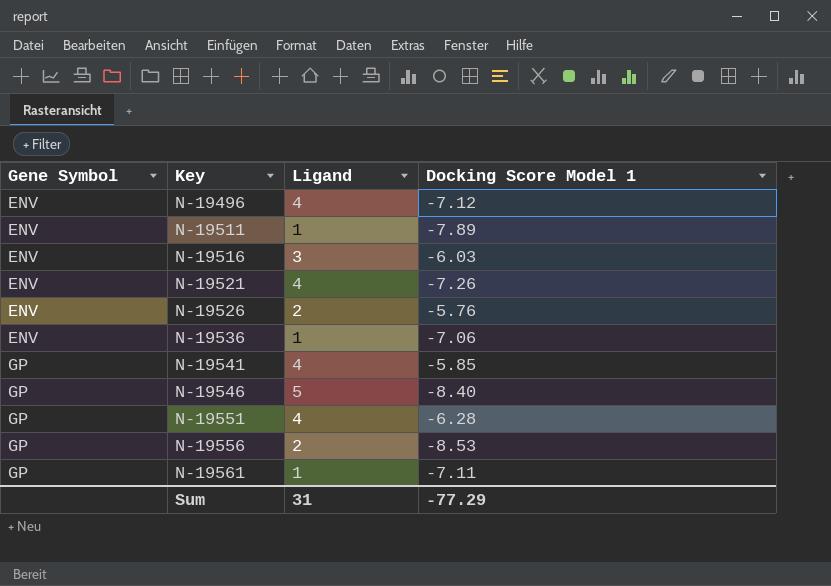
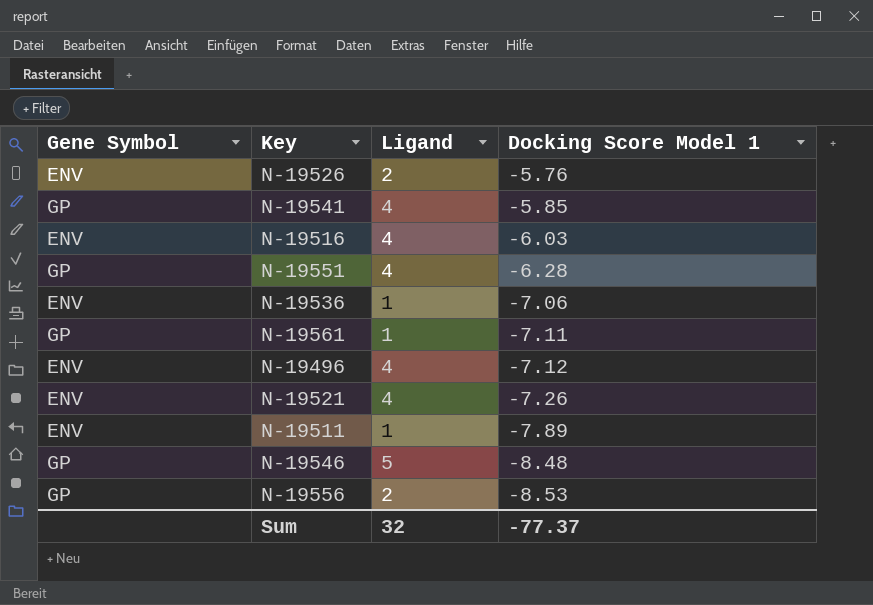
row order: Gene Symbol ascending -> Docking Score Model 1 descending
N-19516 | Ligand: 3 -> 4
N-19546 | Docking Score Model 1: -8.40 -> -8.48
Sum | Ligand: 31 -> 32
Sum | Docking Score Model 1: -77.29 -> -77.37

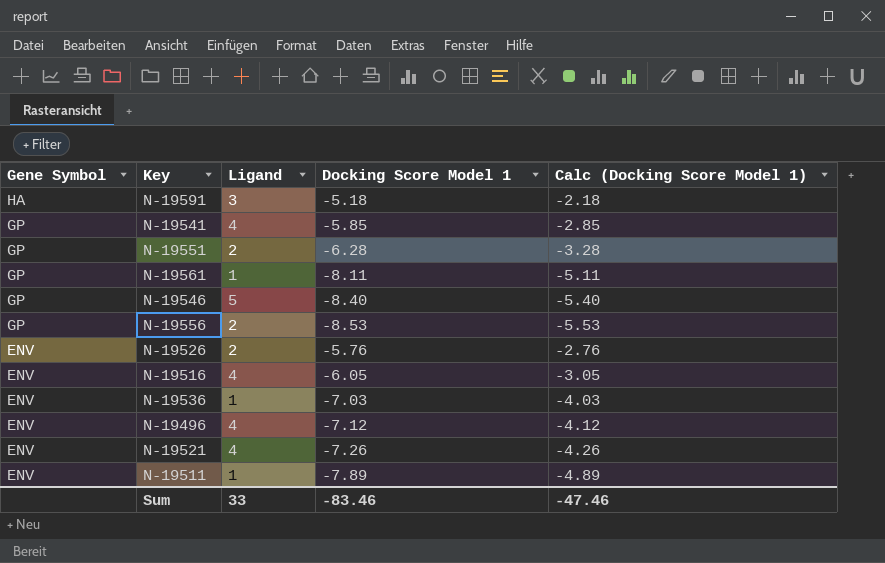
row order: Docking Score Model 1 descending -> Gene Symbol descending
column Calc (Docking Score Model 1) | formula: none -> [Docking Score Model 1] + 3
row N-19591: none -> HA | 3 | -5.18 | -2.18
N-19551 | Ligand: 4 -> 2
N-19561 | Docking Score Model 1: -7.11 -> -8.11
N-19546 | Docking Score Model 1: -8.48 -> -8.40
N-19516 | Docking Score Model 1: -6.03 -> -6.05
N-19536 | Docking Score Model 1: -7.06 -> -7.03
Sum | Ligand: 32 -> 33
Sum | Docking Score Model 1: -77.37 -> -83.46

